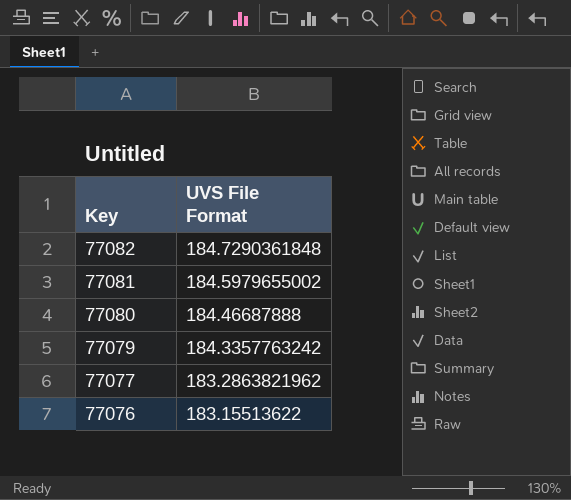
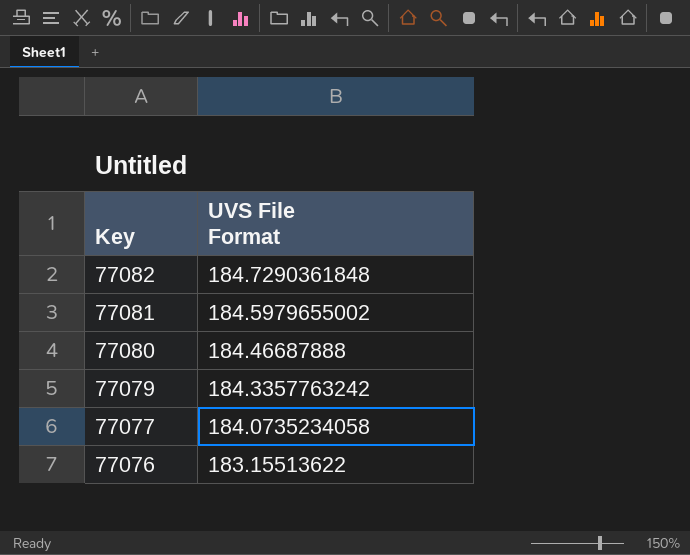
77077 | UVS File Format: 183.2863821962 -> 184.0735234058

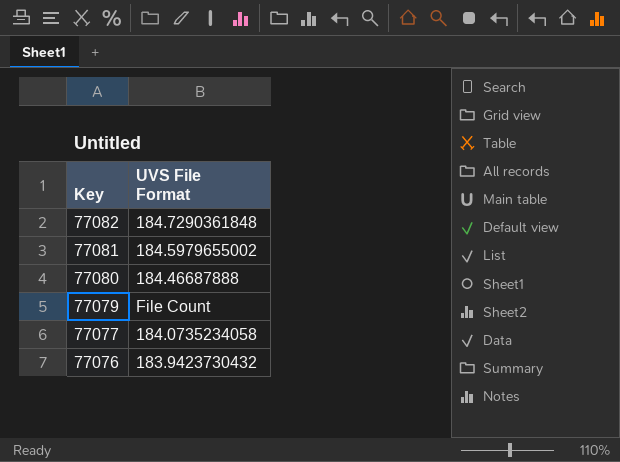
77079 | UVS File Format: 184.3357763242 -> File Count
77076 | UVS File Format: 183.15513622 -> 183.9423730432

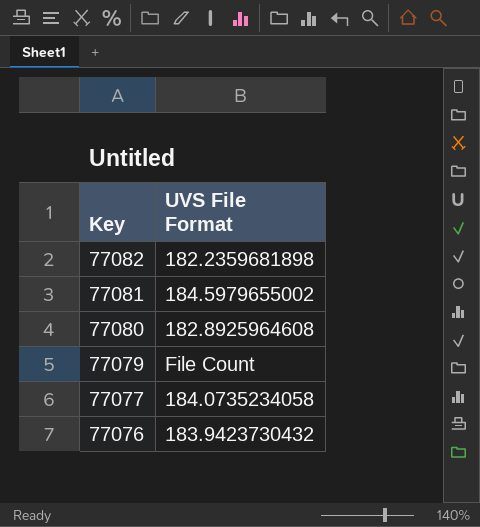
77082 | UVS File Format: 184.7290361848 -> 182.2359681898
77080 | UVS File Format: 184.46687888 -> 182.8925964608

